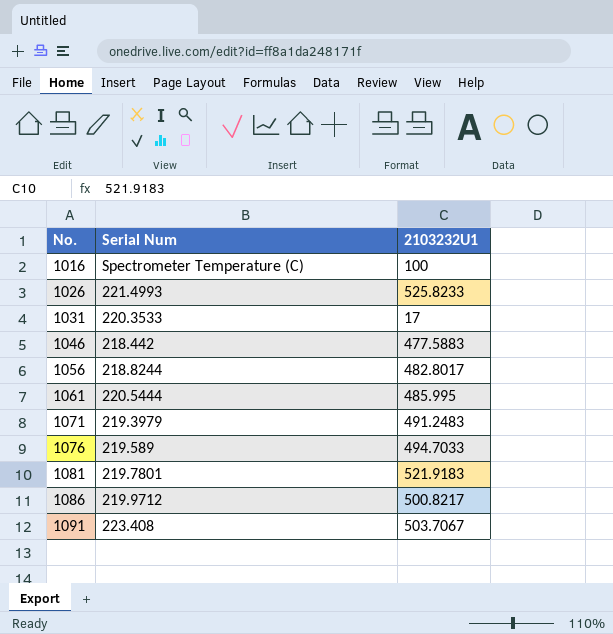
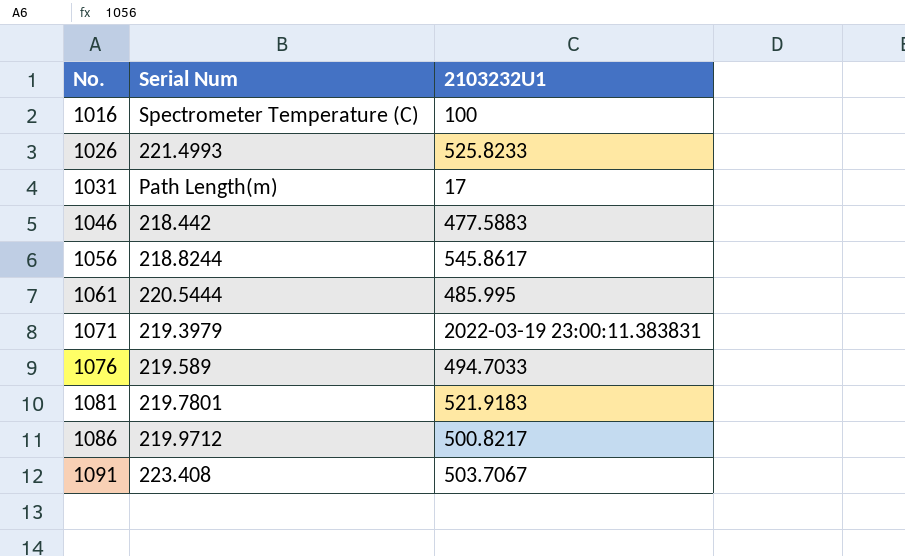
1031 | Serial Num: 220.3533 -> Path Length(m)
1056 | 2103232U1: 482.8017 -> 545.8617
1071 | 2103232U1: 491.2483 -> 2022-03-19 23:00:11.383831

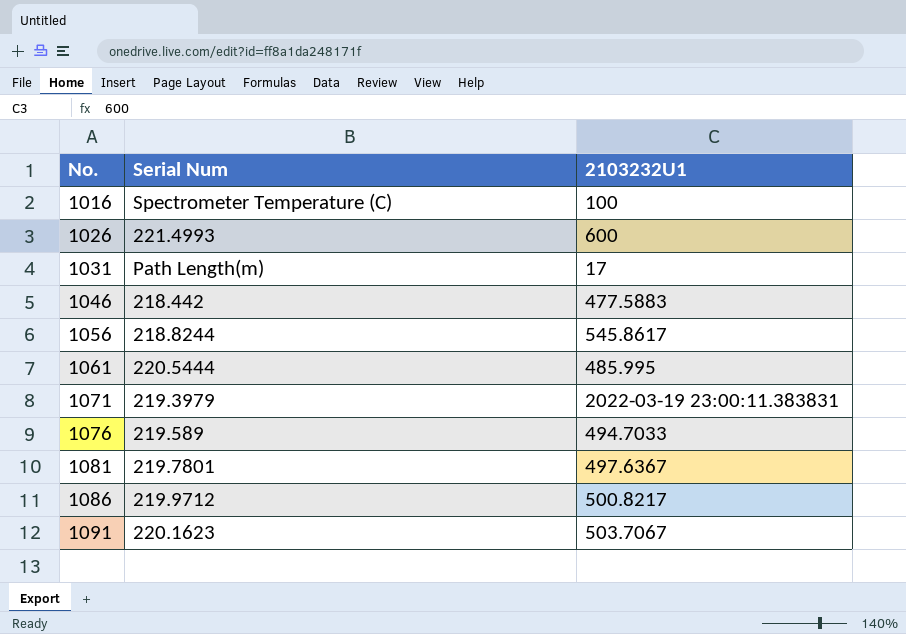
1026 | 2103232U1: 525.8233 -> 600
1081 | 2103232U1: 521.9183 -> 497.6367
1091 | Serial Num: 223.408 -> 220.1623

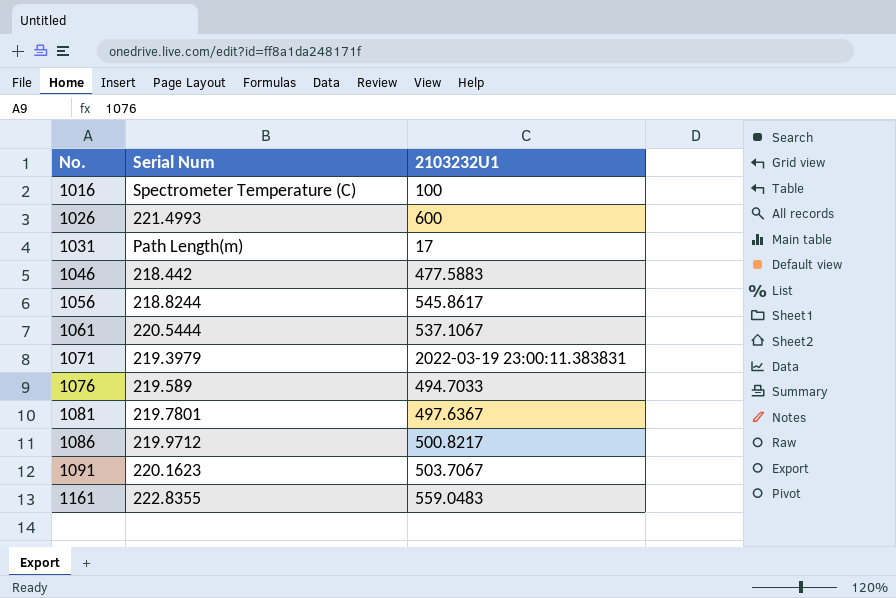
1061 | 2103232U1: 485.995 -> 537.1067
row 1161: none -> 222.8355 | 559.0483

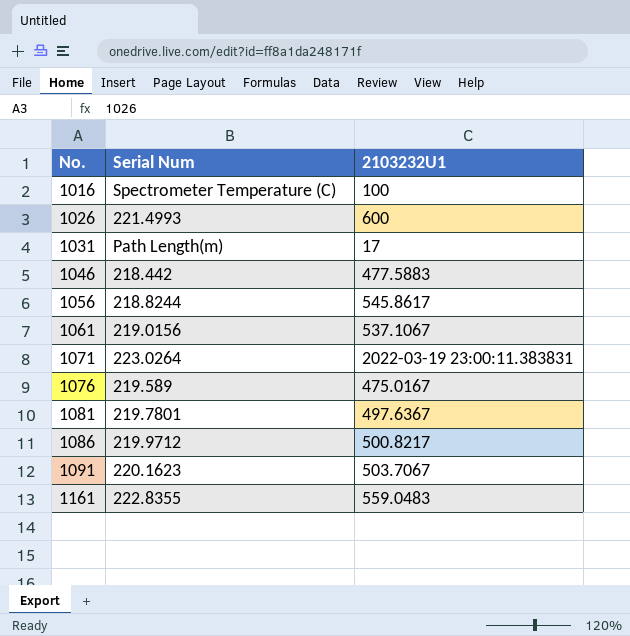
1061 | Serial Num: 220.5444 -> 219.0156
1071 | Serial Num: 219.3979 -> 223.0264
1076 | 2103232U1: 494.7033 -> 475.0167

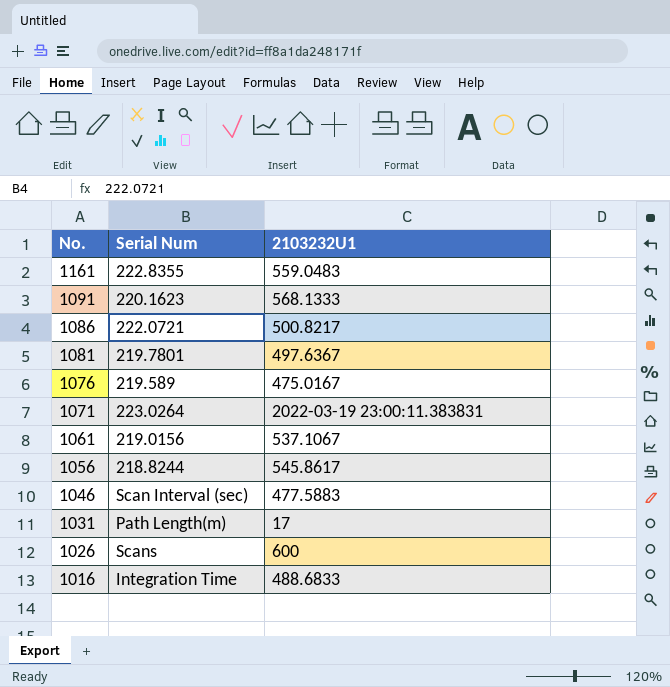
row order: No. ascending -> No. descending
1091 | 2103232U1: 503.7067 -> 568.1333
1086 | Serial Num: 219.9712 -> 222.0721
1046 | Serial Num: 218.442 -> Scan Interval (sec)
1026 | Serial Num: 221.4993 -> Scans
1016 | Serial Num: Spectrometer Temperature (C) -> Integration Time
1016 | 2103232U1: 100 -> 488.6833

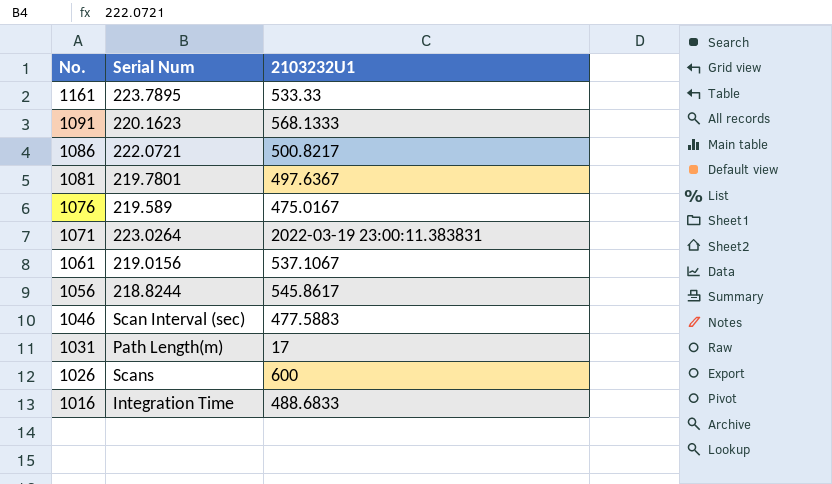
1161 | Serial Num: 222.8355 -> 223.7895
1161 | 2103232U1: 559.0483 -> 533.33

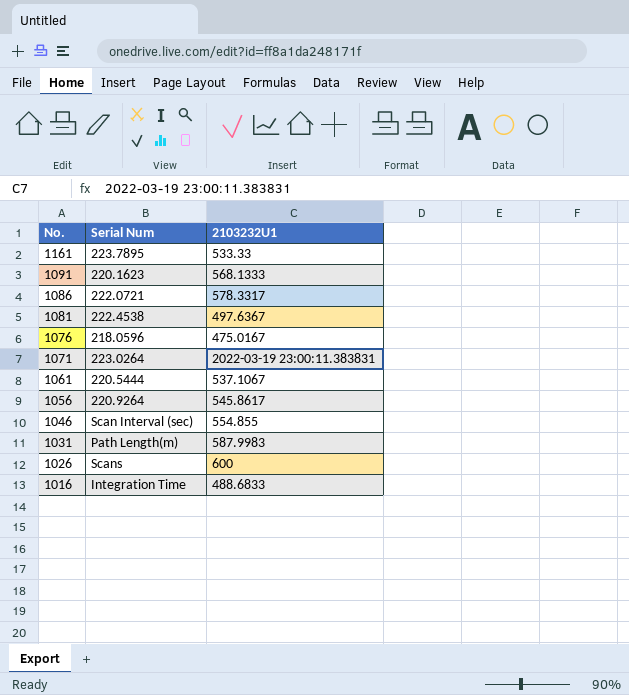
1086 | 2103232U1: 500.8217 -> 578.3317
1081 | Serial Num: 219.7801 -> 222.4538
1076 | Serial Num: 219.589 -> 218.0596
1061 | Serial Num: 219.0156 -> 220.5444
1056 | Serial Num: 218.8244 -> 220.9264
1046 | 2103232U1: 477.5883 -> 554.855
1031 | 2103232U1: 17 -> 587.9983

